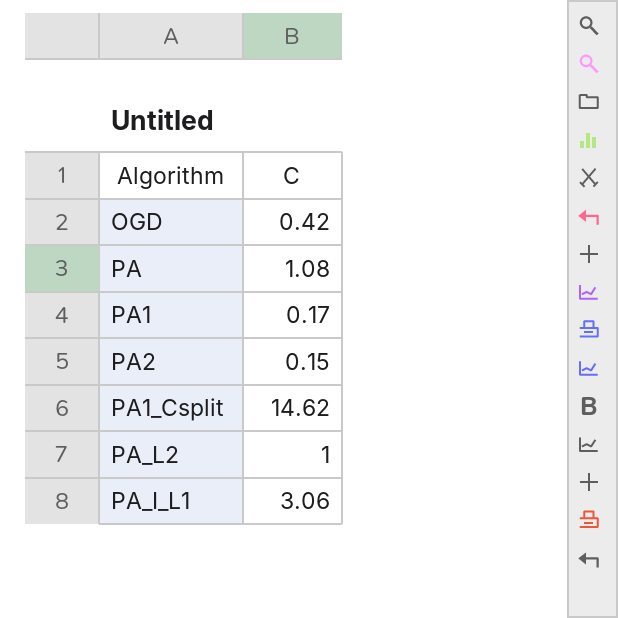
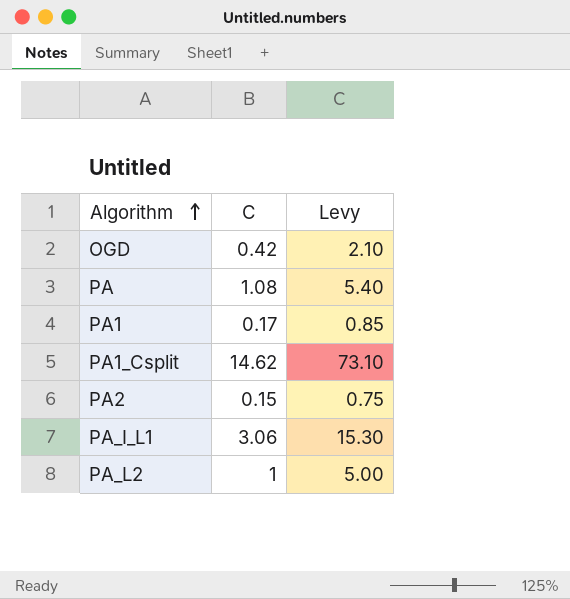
row order: none -> Algorithm ascending
column Levy | formula: none -> [C] * 5

